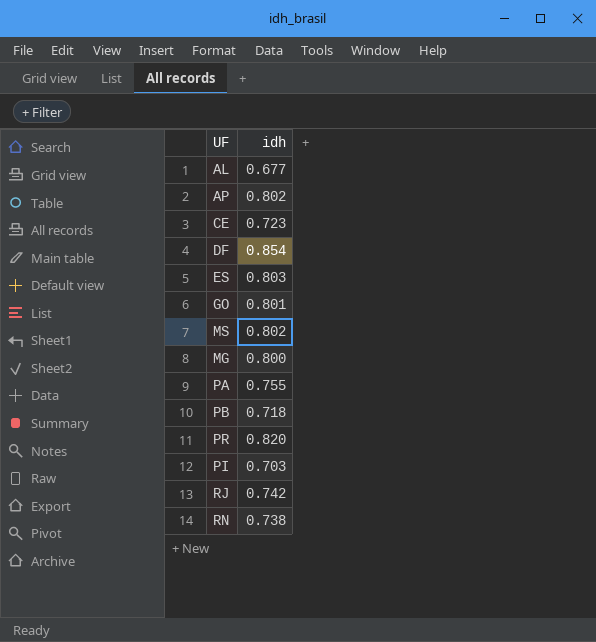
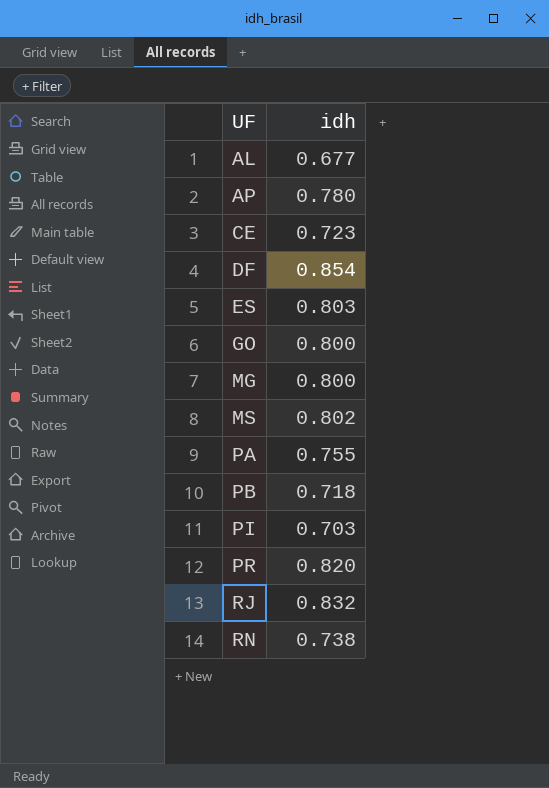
row order: none -> UF ascending
AP | idh: 0.802 -> 0.780
GO | idh: 0.801 -> 0.800
RJ | idh: 0.742 -> 0.832

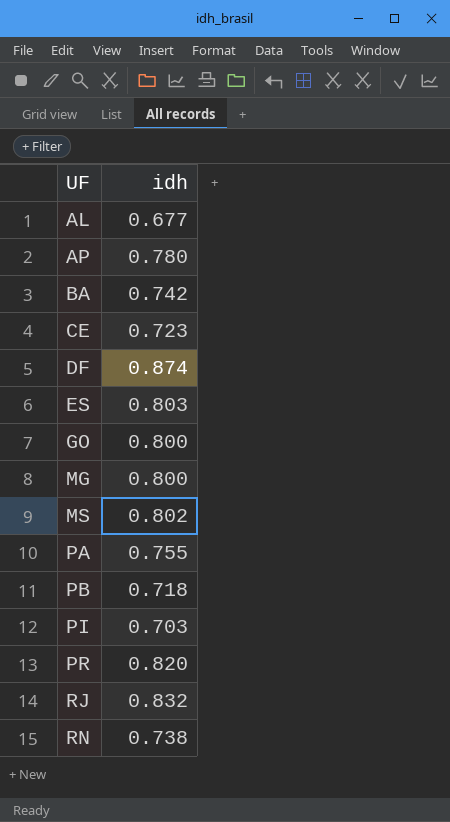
row BA: none -> 0.742
DF | idh: 0.854 -> 0.874

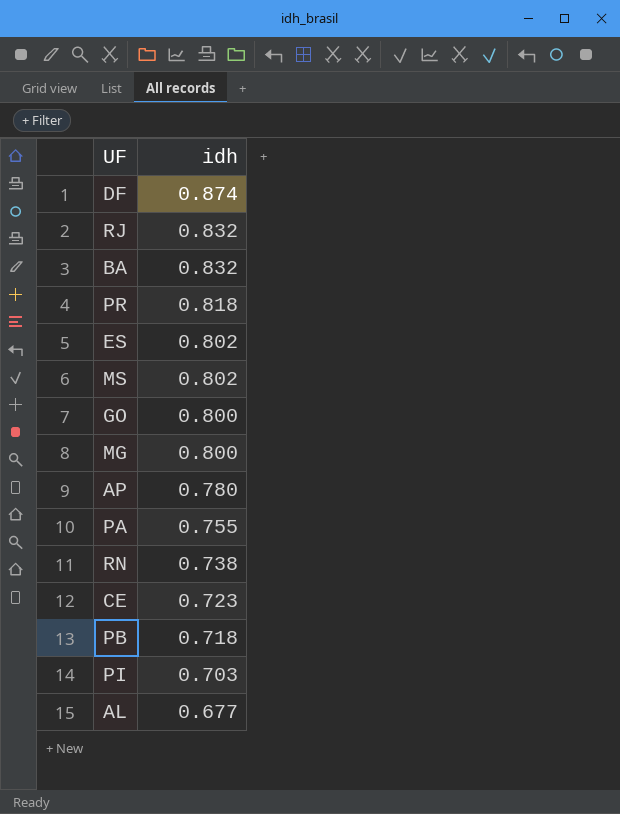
row order: UF ascending -> idh descending
BA | idh: 0.742 -> 0.832
PR | idh: 0.820 -> 0.818
ES | idh: 0.803 -> 0.802

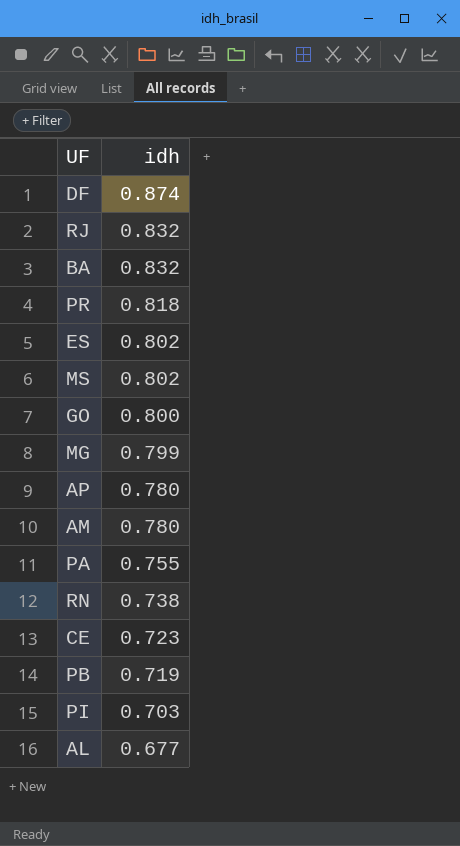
MG | idh: 0.800 -> 0.799
row AM: none -> 0.780
PB | idh: 0.718 -> 0.719

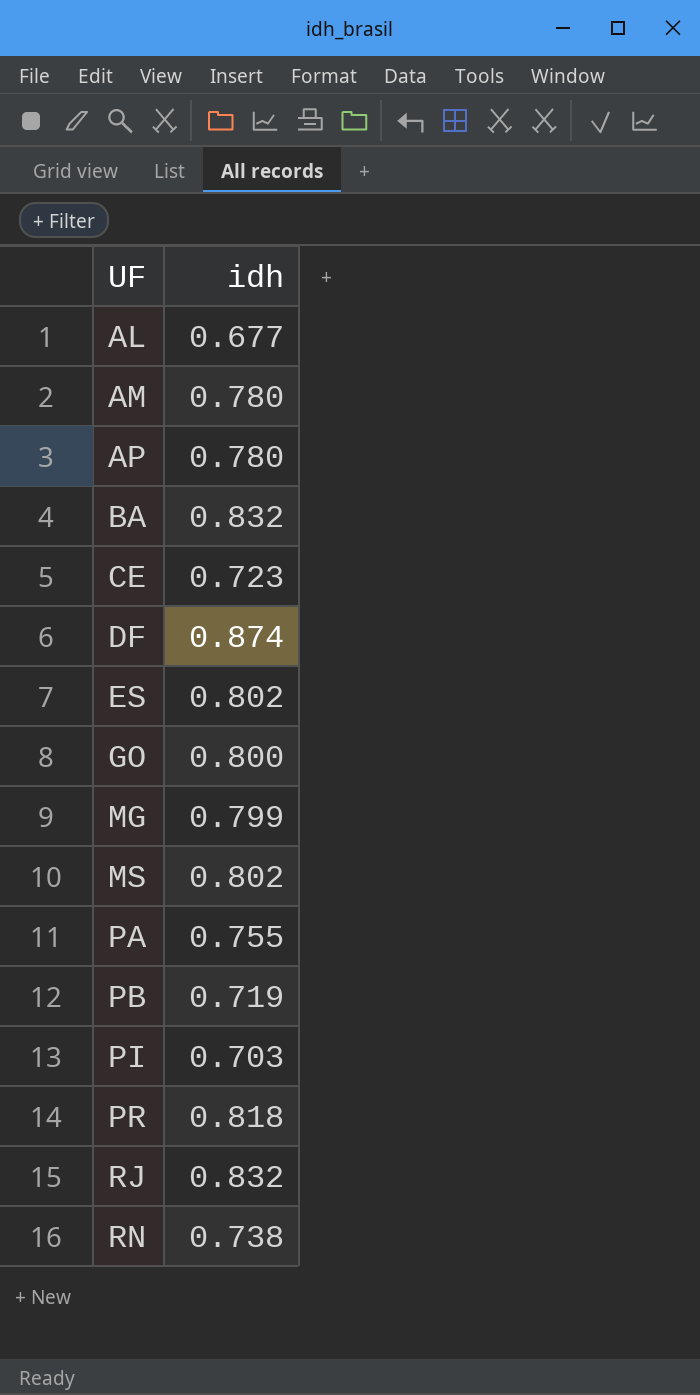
row order: idh descending -> UF ascending

